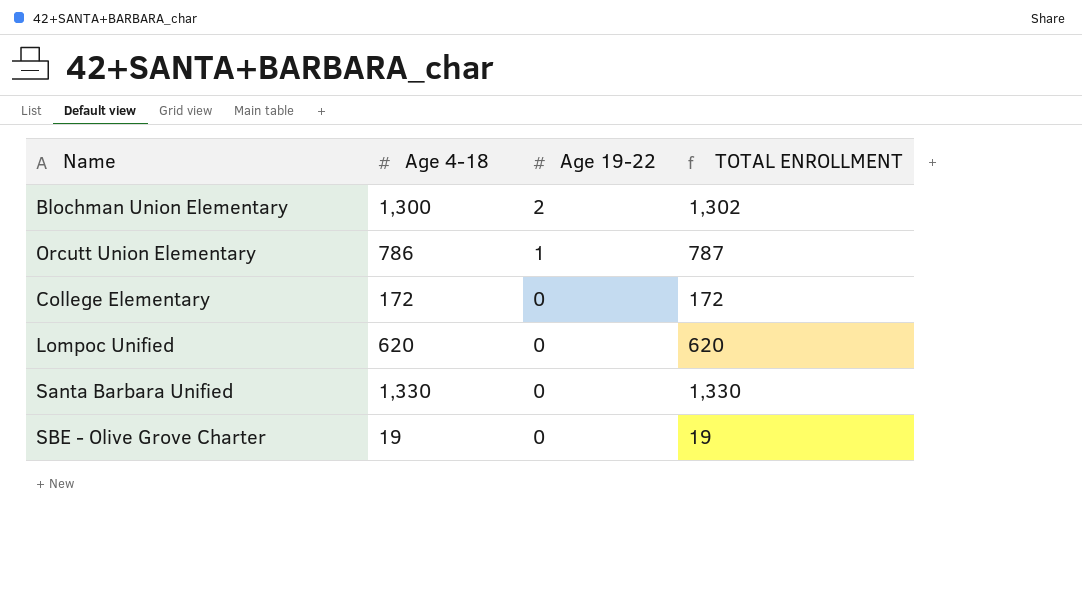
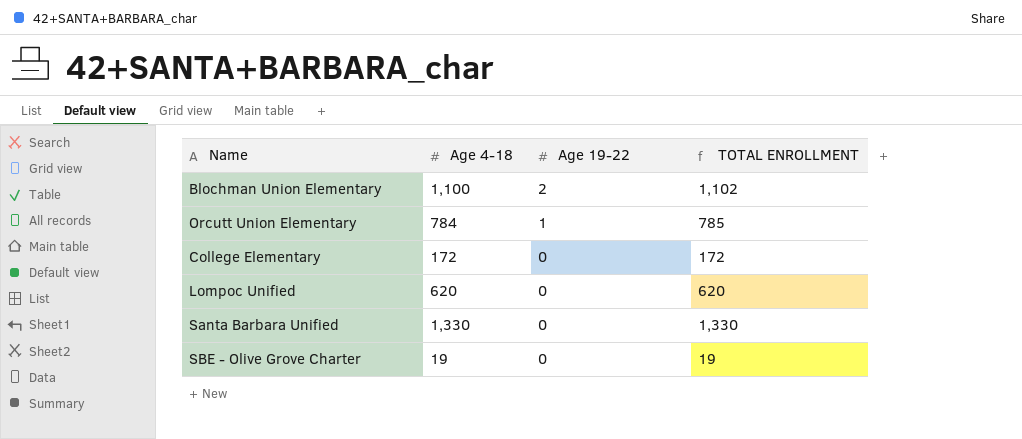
Blochman Union Elementary | Age 4-18: 1,300 -> 1,100
Blochman Union Elementary | TOTAL ENROLLMENT: 1,302 -> 1,102
Orcutt Union Elementary | Age 4-18: 786 -> 784
Orcutt Union Elementary | TOTAL ENROLLMENT: 787 -> 785

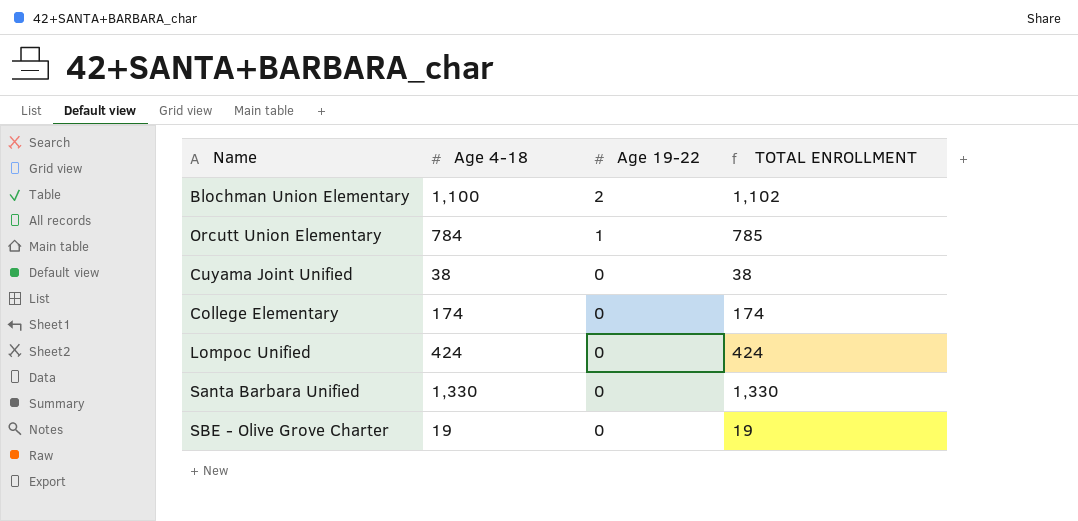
row Cuyama Joint Unified: none -> 38 | 0 | 38
College Elementary | Age 4-18: 172 -> 174
College Elementary | TOTAL ENROLLMENT: 172 -> 174
Lompoc Unified | Age 4-18: 620 -> 424
Lompoc Unified | TOTAL ENROLLMENT: 620 -> 424

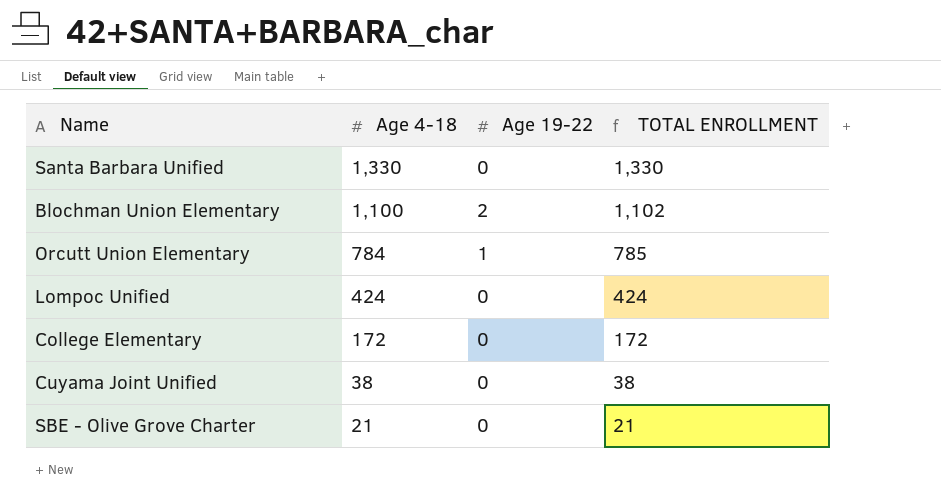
row order: Age 19-22 descending -> Age 4-18 descending
College Elementary | Age 4-18: 174 -> 172
College Elementary | TOTAL ENROLLMENT: 174 -> 172
SBE - Olive Grove Charter | Age 4-18: 19 -> 21
SBE - Olive Grove Charter | TOTAL ENROLLMENT: 19 -> 21

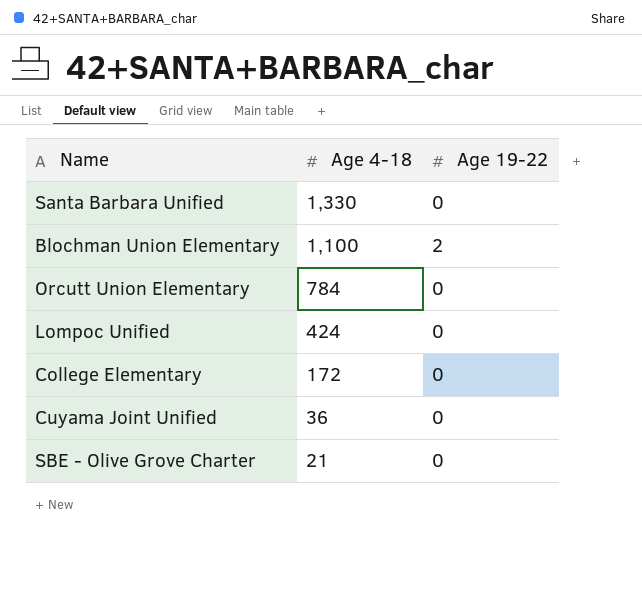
column TOTAL ENROLLMENT | formula: [Age 4-18] + [Age 19-22] -> none
Orcutt Union Elementary | Age 19-22: 1 -> 0
Cuyama Joint Unified | Age 4-18: 38 -> 36

